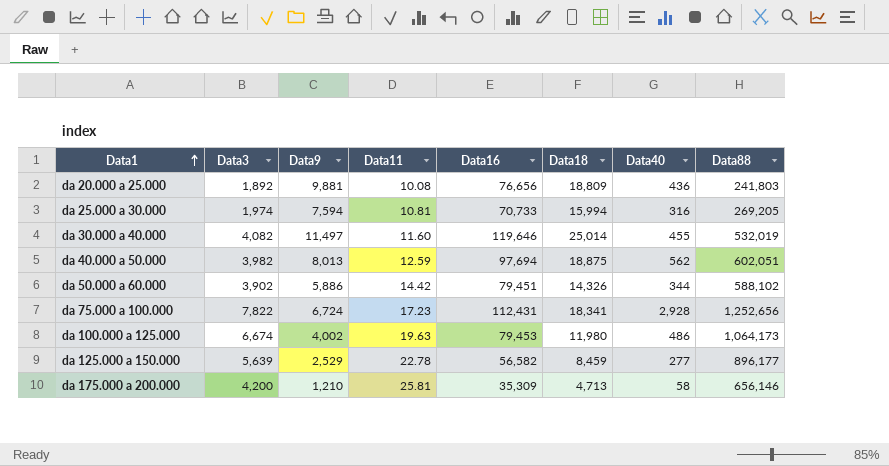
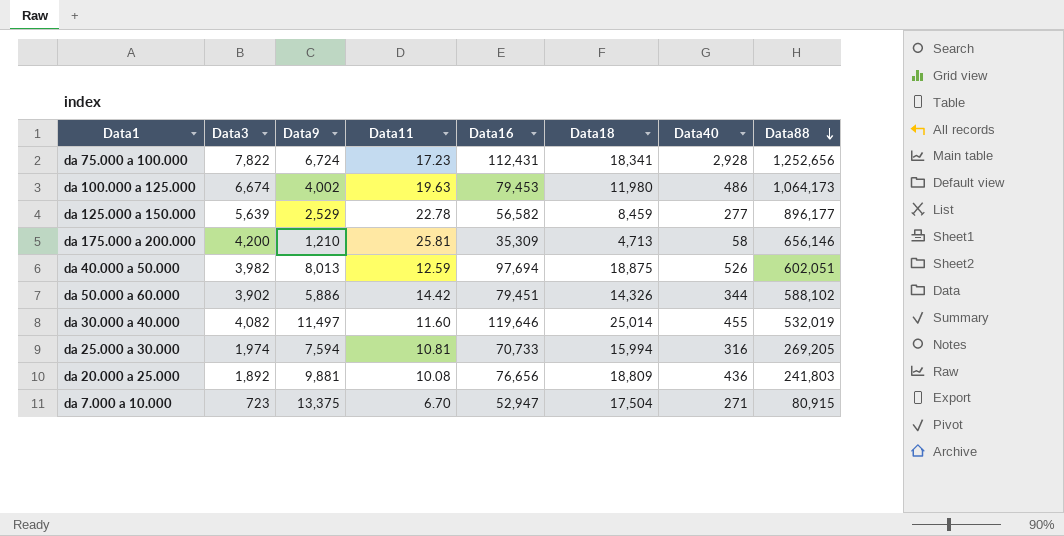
row order: Data1 ascending -> Data88 descending
da 40.000 a 50.000 | Data40: 562 -> 526
row da 7.000 a 10.000: none -> 723 | 13,375 | 6.70 | 52,947 | 17,504 | 271 | 80,915

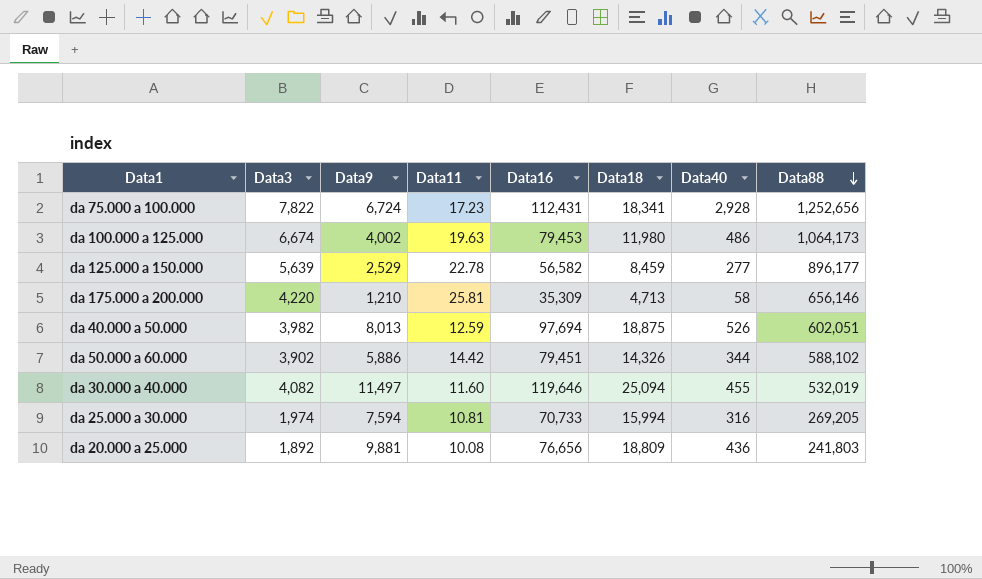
row da 7.000 a 10.000: 723 | 13,375 | 6.70 | 52,947 | 17,504 | 271 | 80,915 -> none
da 175.000 a 200.000 | Data3: 4,200 -> 4,220
da 30.000 a 40.000 | Data18: 25,014 -> 25,094

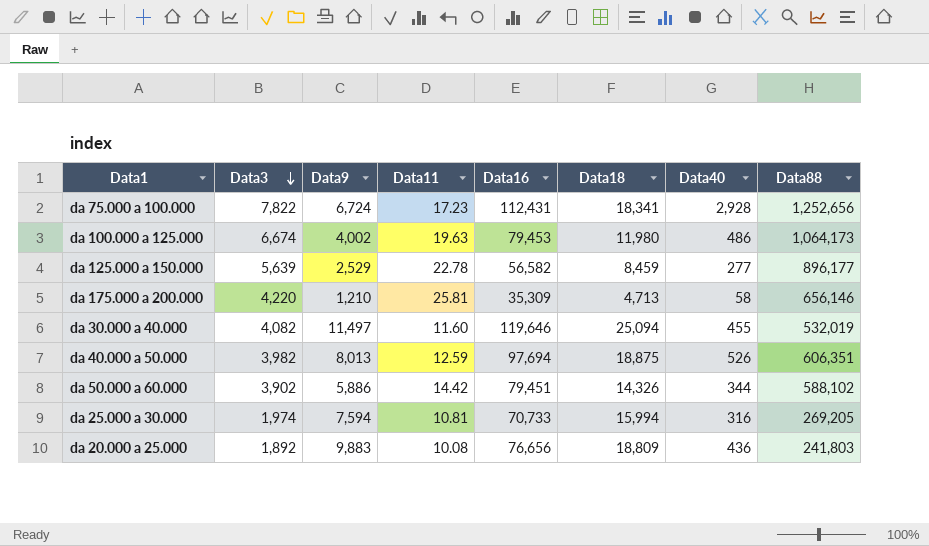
row order: Data88 descending -> Data3 descending
da 40.000 a 50.000 | Data88: 602,051 -> 606,351
da 20.000 a 25.000 | Data9: 9,881 -> 9,883

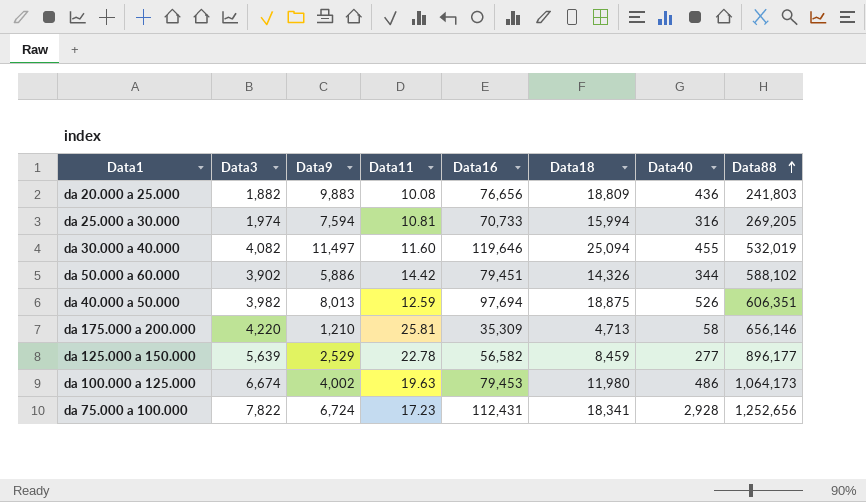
row order: Data3 descending -> Data88 ascending
da 20.000 a 25.000 | Data3: 1,892 -> 1,882

